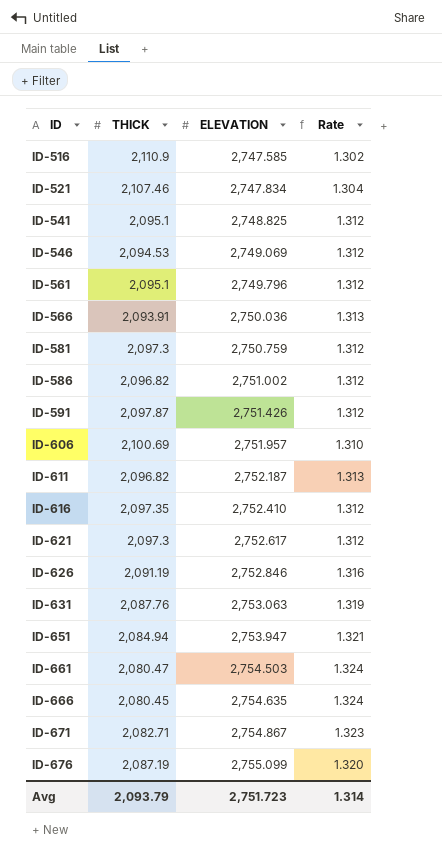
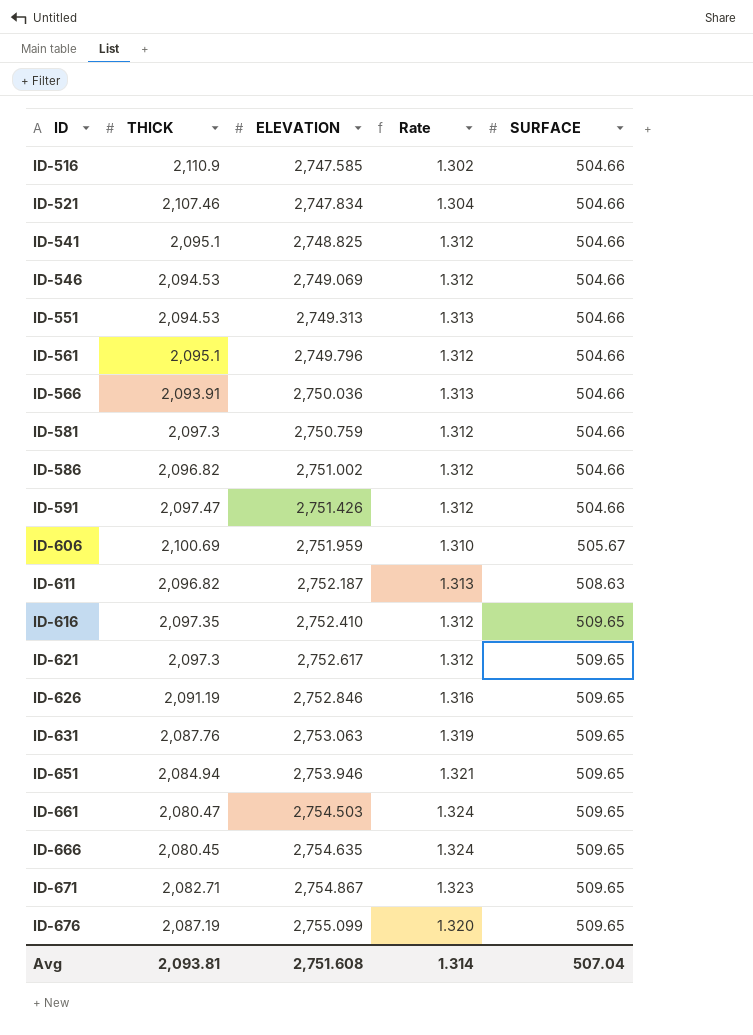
column SURFACE | position: none -> 5
row ID-551: none -> 2,094.53 | 2,749.313 | 1.313 | 504.66
ID-591 | THICK: 2,097.87 -> 2,097.47
ID-606 | ELEVATION: 2,751.957 -> 2,751.959
ID-651 | ELEVATION: 2,753.947 -> 2,753.946
Avg | THICK: 2,093.79 -> 2,093.81
Avg | ELEVATION: 2,751.723 -> 2,751.608

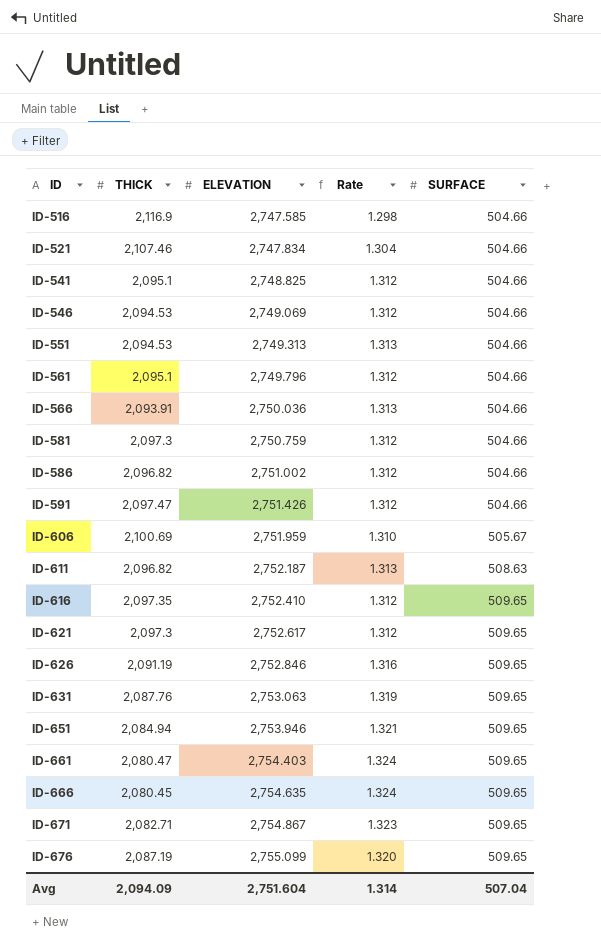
ID-516 | THICK: 2,110.9 -> 2,116.9
ID-516 | Rate: 1.302 -> 1.298
ID-661 | ELEVATION: 2,754.503 -> 2,754.403
Avg | THICK: 2,093.81 -> 2,094.09
Avg | ELEVATION: 2,751.608 -> 2,751.604

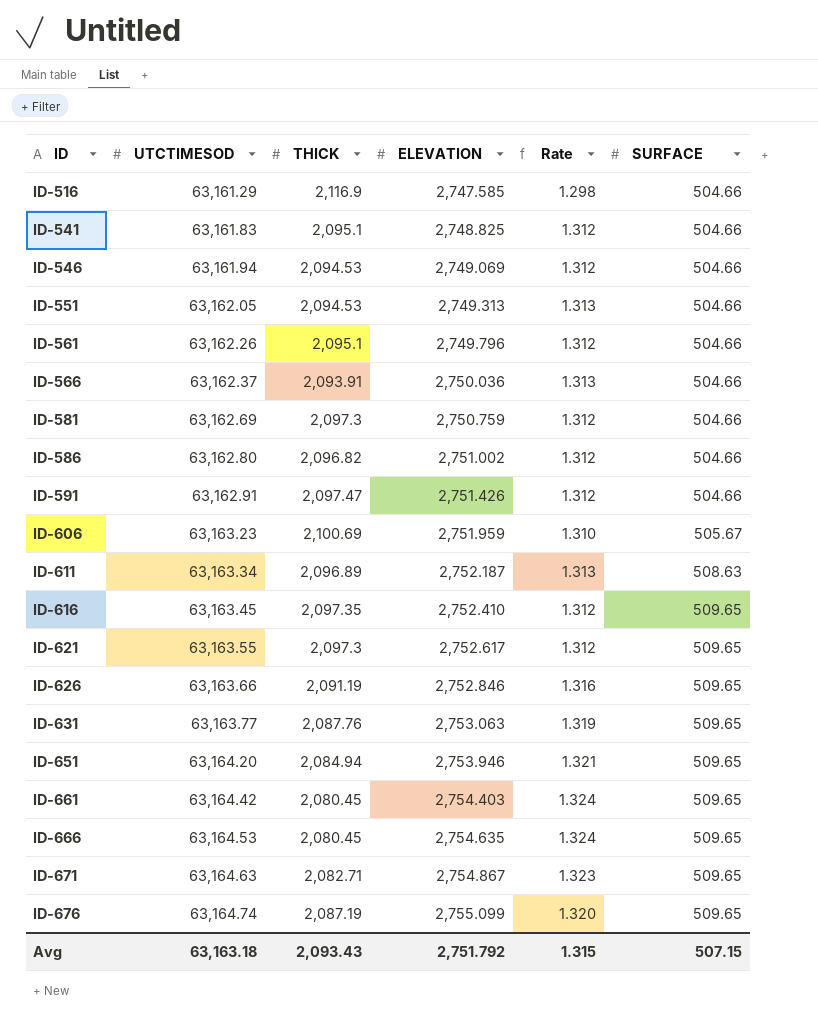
column UTCTIMESOD | position: none -> 2
row ID-521: 2,107.46 | 2,747.834 | 1.304 | 504.66 -> none
ID-611 | THICK: 2,096.82 -> 2,096.89
ID-661 | THICK: 2,080.47 -> 2,080.45
Avg | THICK: 2,094.09 -> 2,093.43
Avg | ELEVATION: 2,751.604 -> 2,751.792
Avg | Rate: 1.314 -> 1.315
Avg | SURFACE: 507.04 -> 507.15

